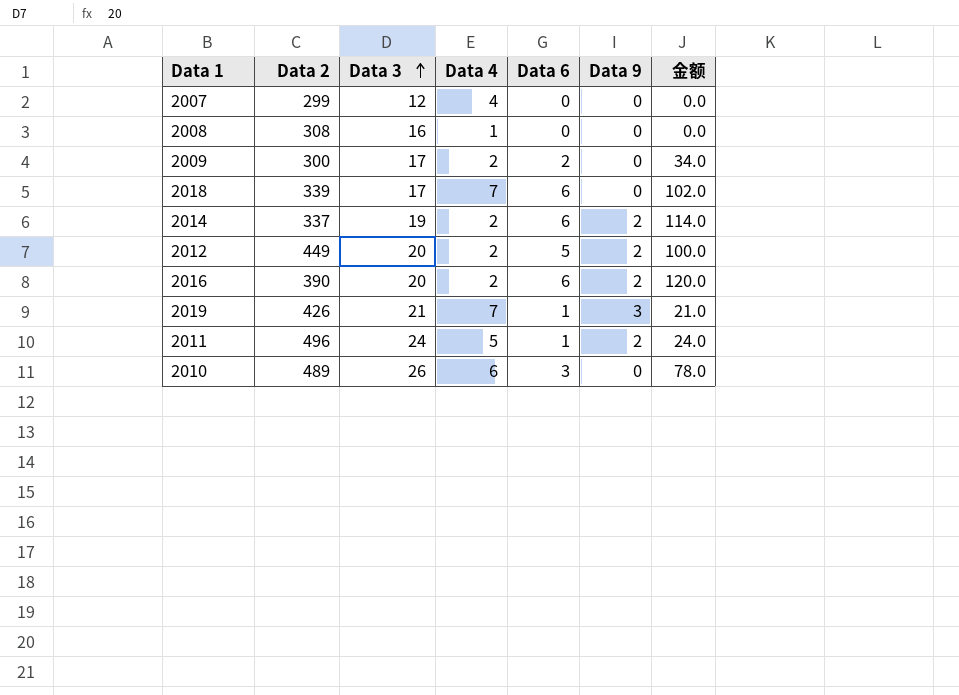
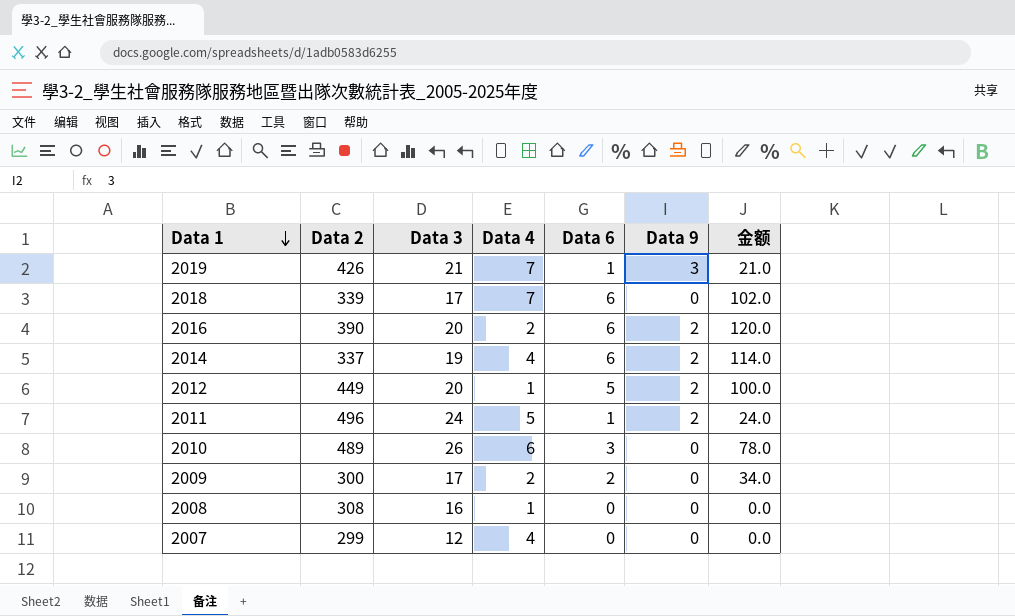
row order: Data 3 ascending -> Data 1 descending
2014 | Data 4: 2 -> 4
2012 | Data 4: 2 -> 1

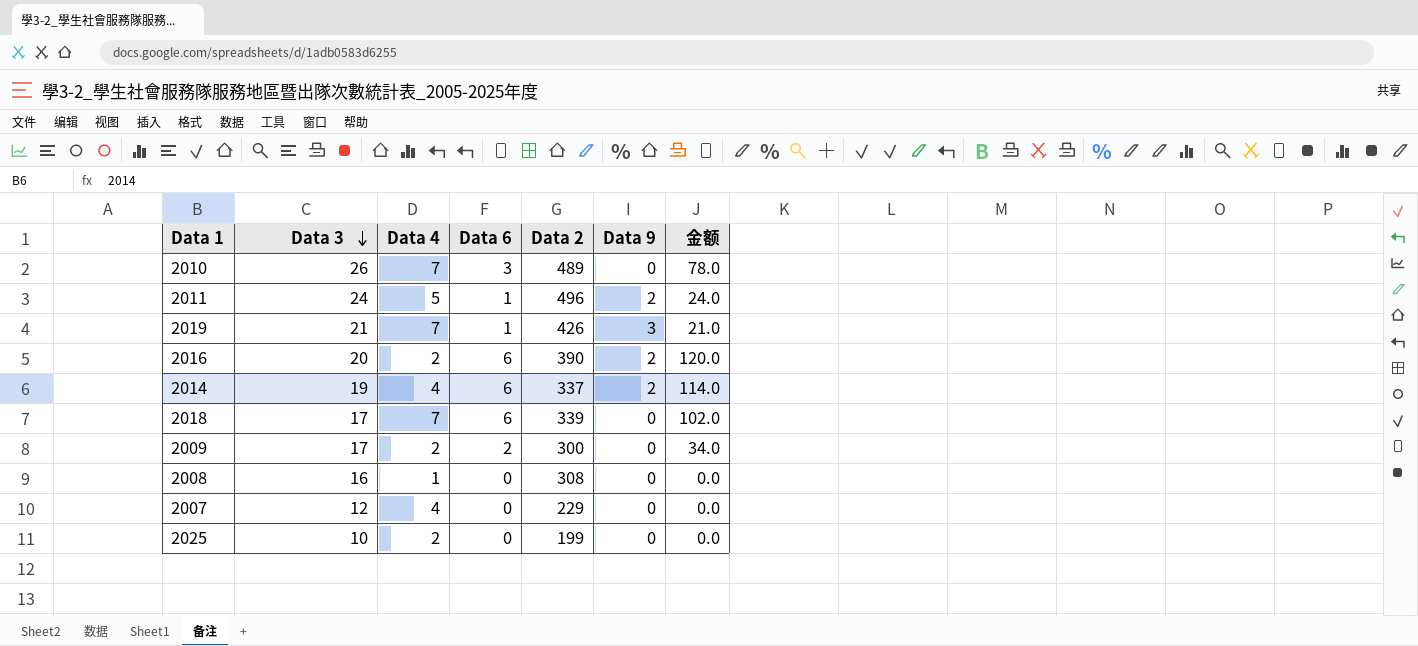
row order: Data 1 descending -> Data 3 descending
column Data 2 | position: 2 -> 5
row 2012: 449 | 20 | 1 | 5 | 2 | 100.0 -> none
2010 | Data 4: 6 -> 7
2007 | Data 2: 299 -> 229
row 2025: none -> 10 | 2 | 0 | 199 | 0 | 0.0

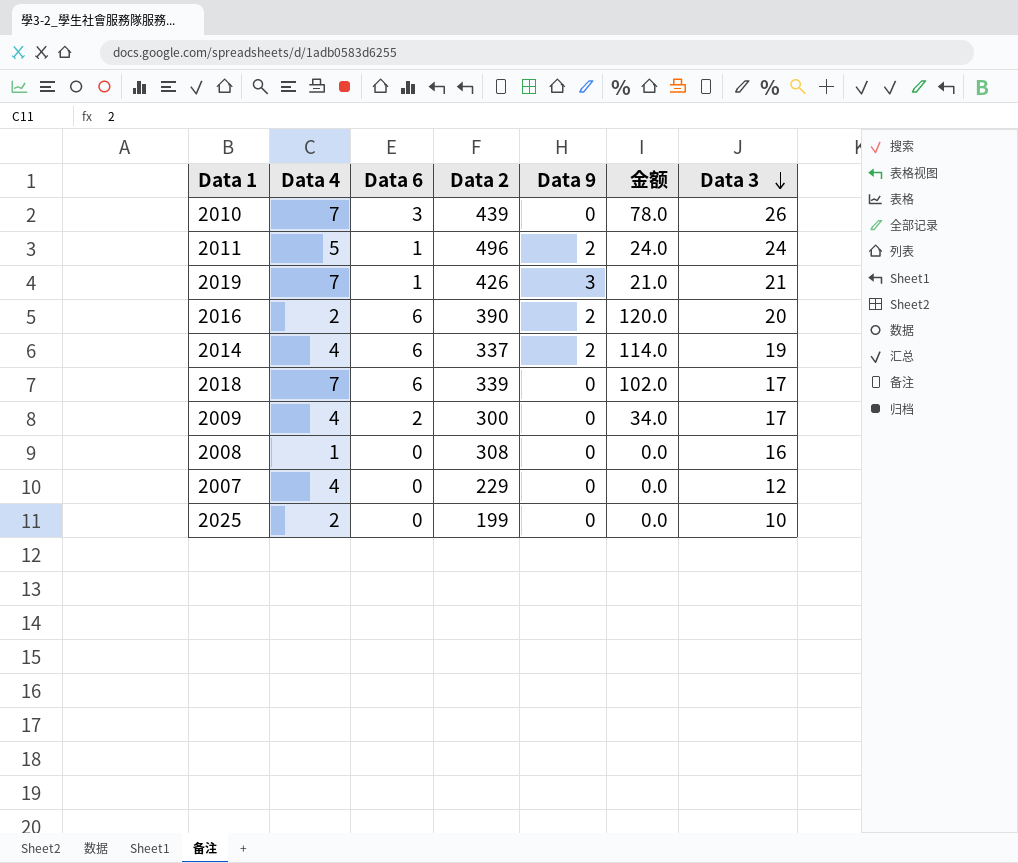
column Data 3 | position: 2 -> 7
2010 | Data 2: 489 -> 439
2009 | Data 4: 2 -> 4

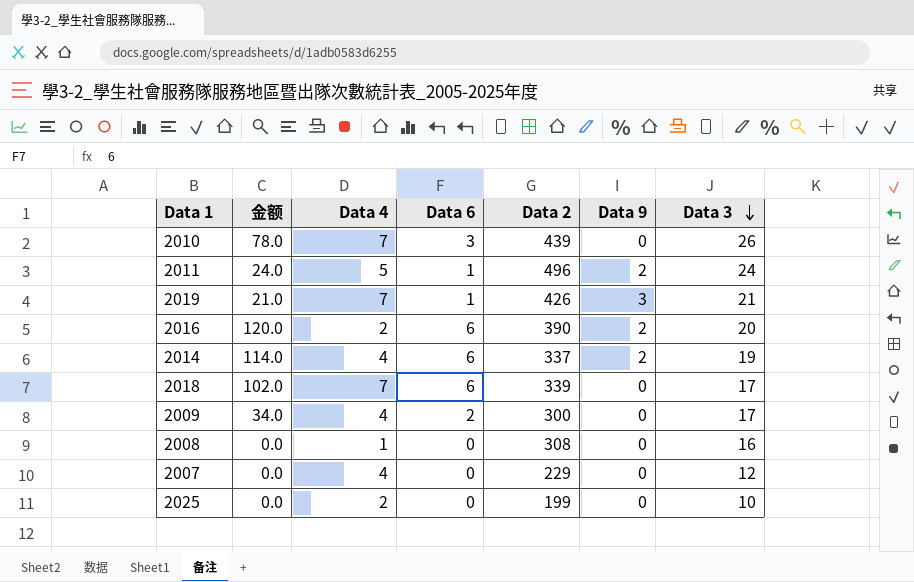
column 金额 | position: 6 -> 2

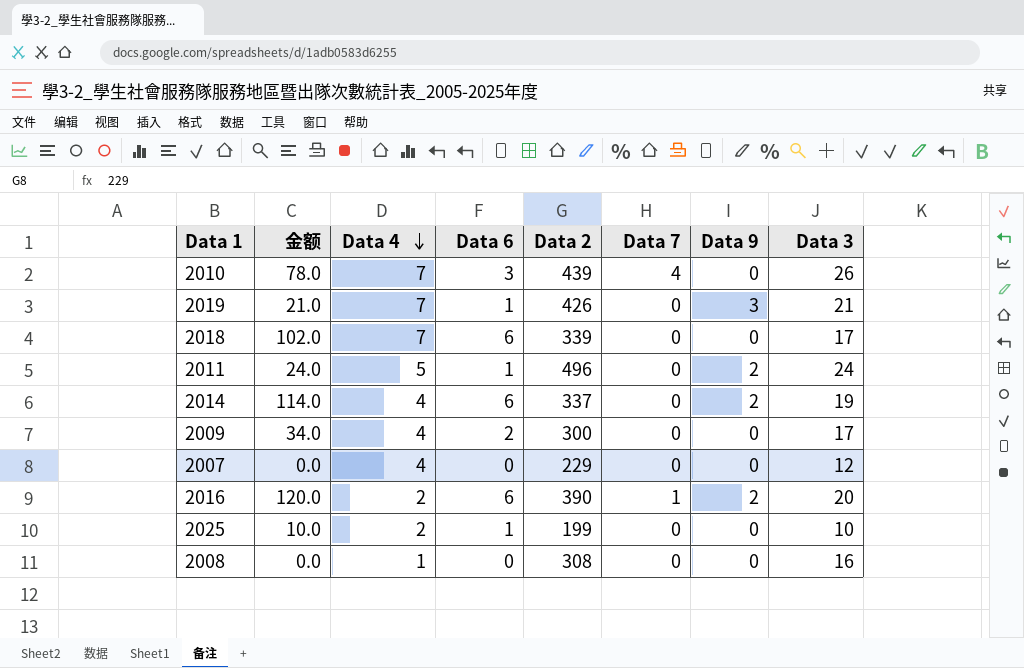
row order: Data 3 descending -> Data 4 descending
column Data 7 | position: none -> 6
2025 | 金额: 0.0 -> 10.0
2025 | Data 6: 0 -> 1

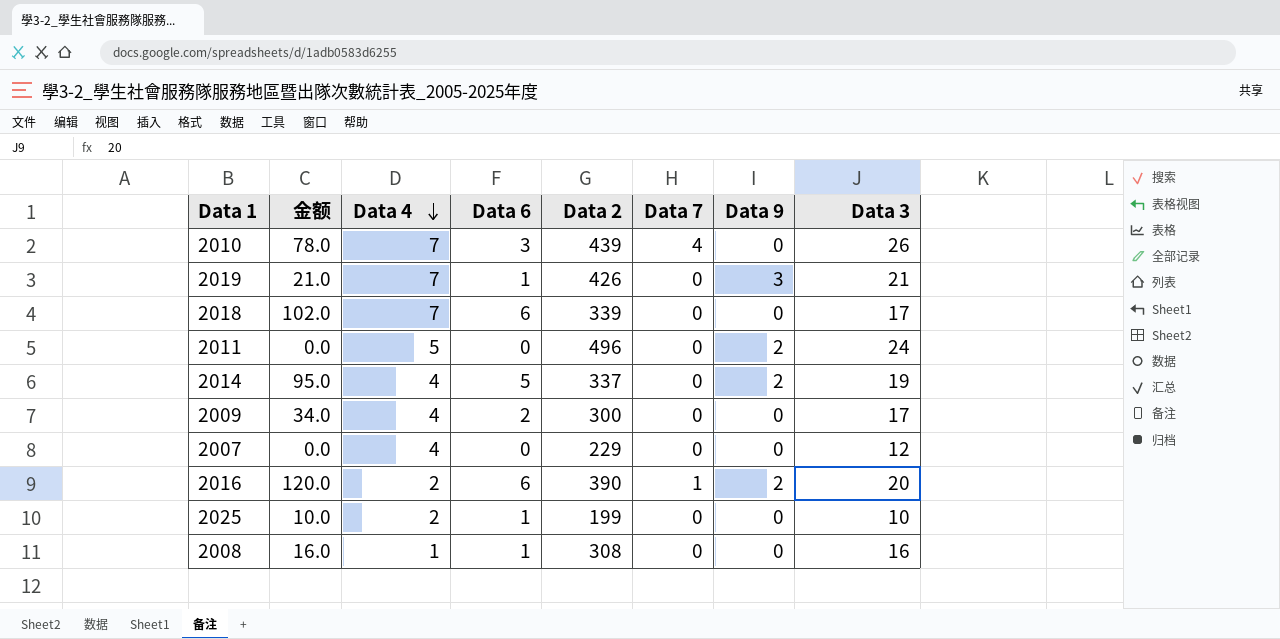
2011 | 金额: 24.0 -> 0.0
2011 | Data 6: 1 -> 0
2014 | 金额: 114.0 -> 95.0
2014 | Data 6: 6 -> 5
2008 | 金额: 0.0 -> 16.0
2008 | Data 6: 0 -> 1

